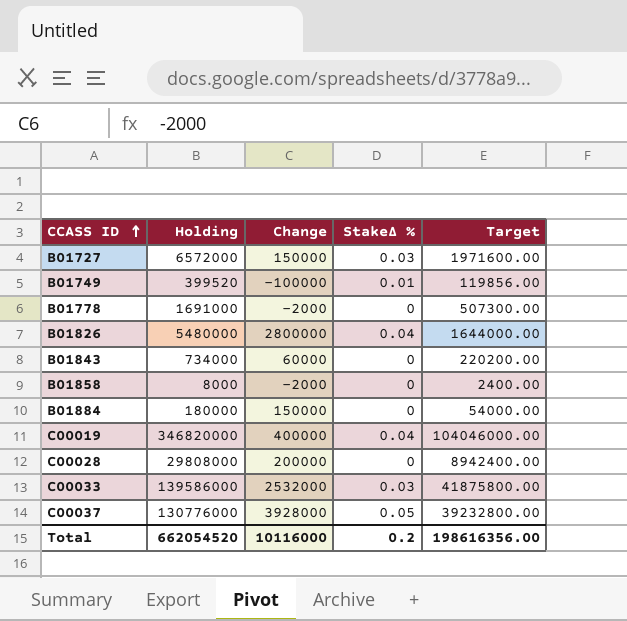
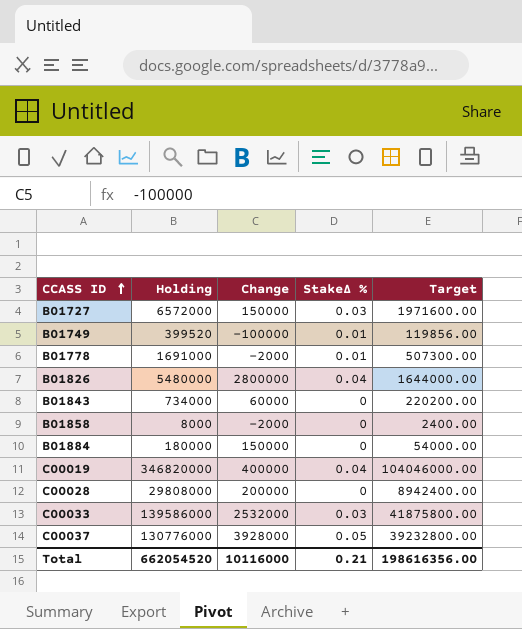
B01778 | StakeΔ %: 0 -> 0.01
Total | StakeΔ %: 0.2 -> 0.21

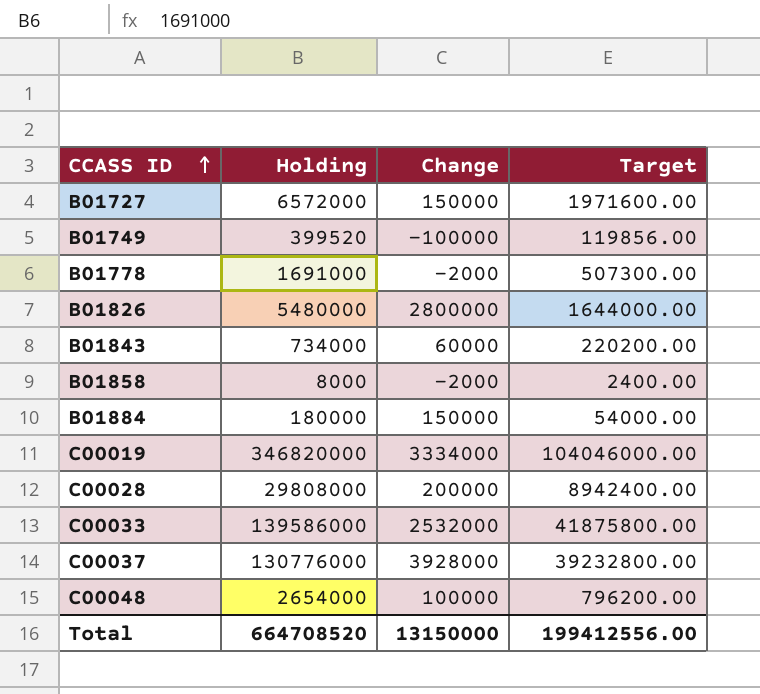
column StakeΔ % | position: 4 -> none
C00019 | Change: 400000 -> 3334000
row C00048: none -> 2654000 | 100000 | 796200.00
Total | Holding: 662054520 -> 664708520
Total | Change: 10116000 -> 13150000
Total | Target: 198616356.00 -> 199412556.00

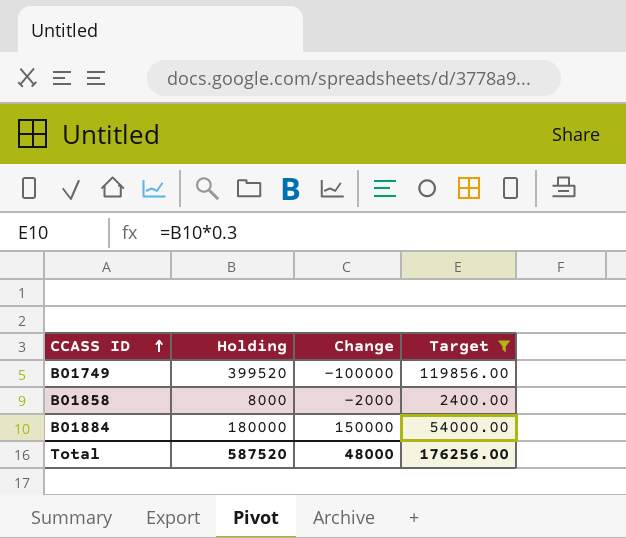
filter: none -> Target <= 119856.00
Total | Holding: 664708520 -> 587520
Total | Change: 13150000 -> 48000
Total | Target: 199412556.00 -> 176256.00

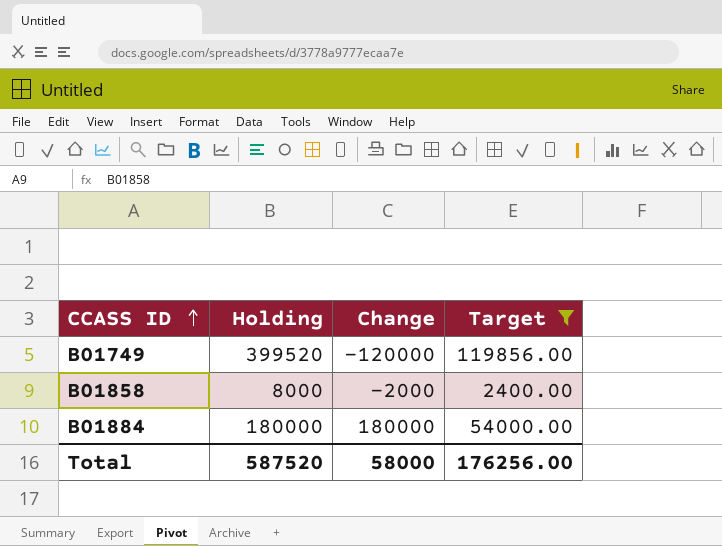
B01749 | Change: -100000 -> -120000
B01884 | Change: 150000 -> 180000
Total | Change: 48000 -> 58000

